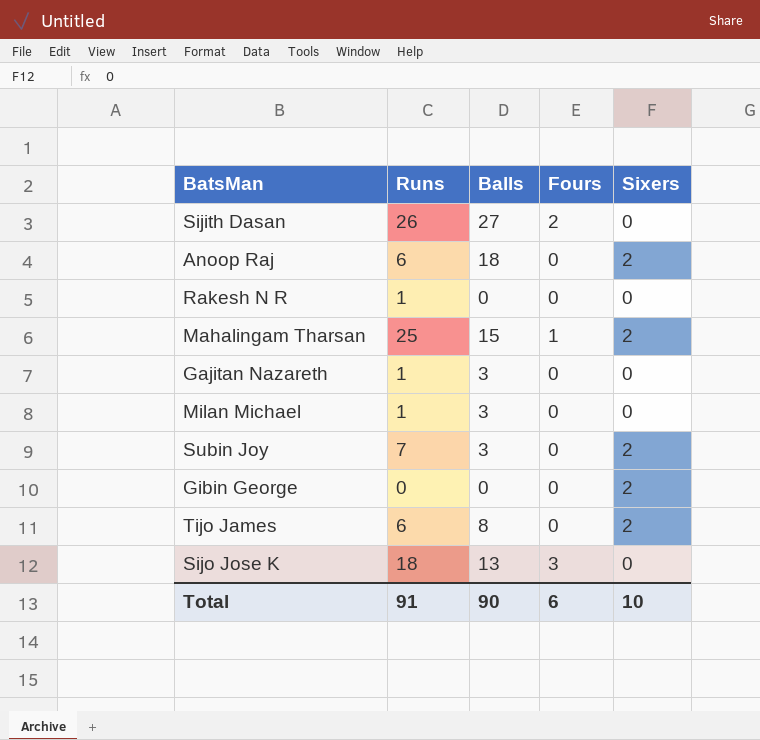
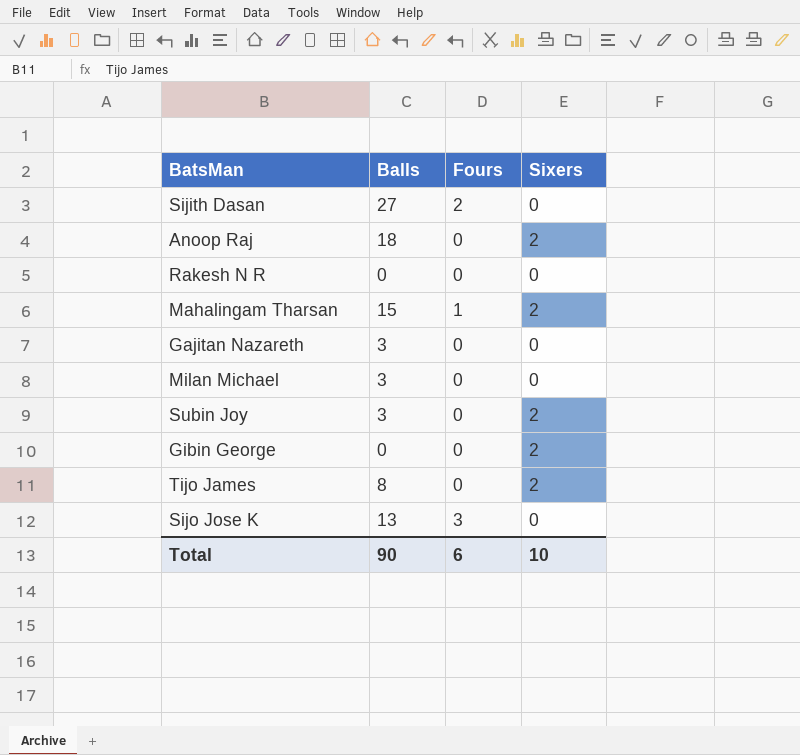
column Runs | position: 2 -> none

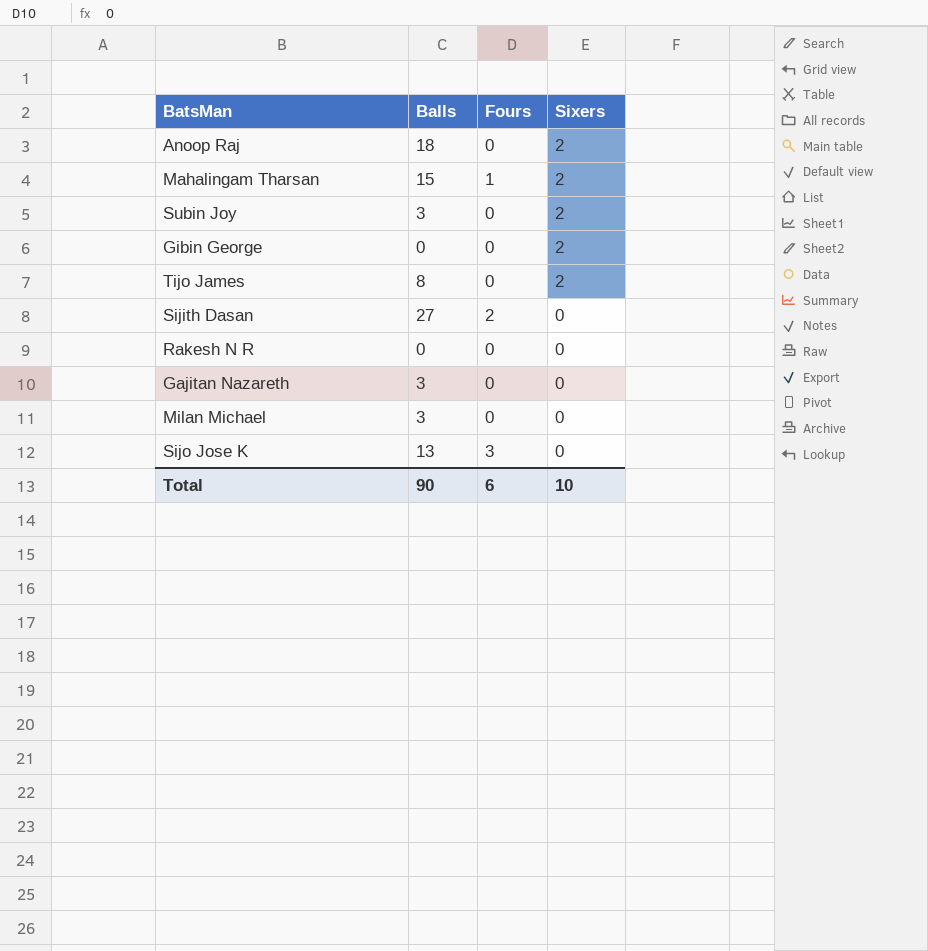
row order: none -> Sixers descending

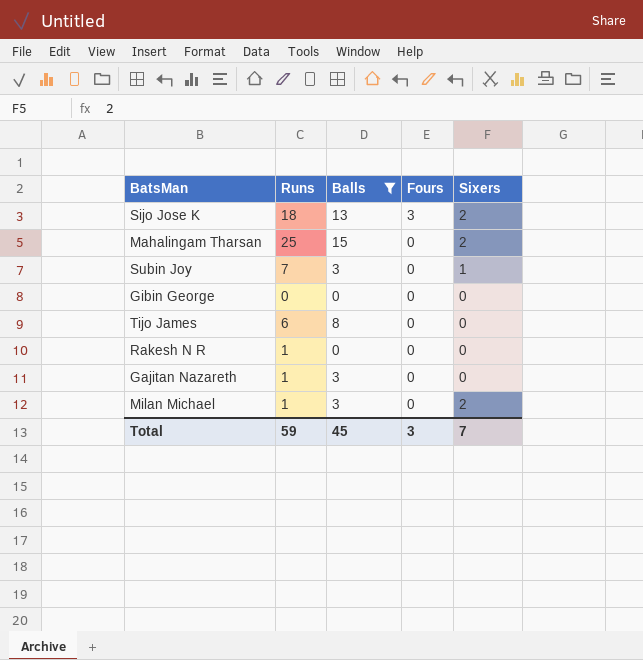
filter: none -> Balls <= 15
row order: Sixers descending -> Fours descending
column Runs | position: none -> 2
Sijo Jose K | Sixers: 0 -> 2
Mahalingam Tharsan | Fours: 1 -> 0
Subin Joy | Sixers: 2 -> 1
Gibin George | Sixers: 2 -> 0
Tijo James | Sixers: 2 -> 0
Milan Michael | Sixers: 0 -> 2
Total | Balls: 90 -> 45
Total | Fours: 6 -> 3
Total | Sixers: 10 -> 7

